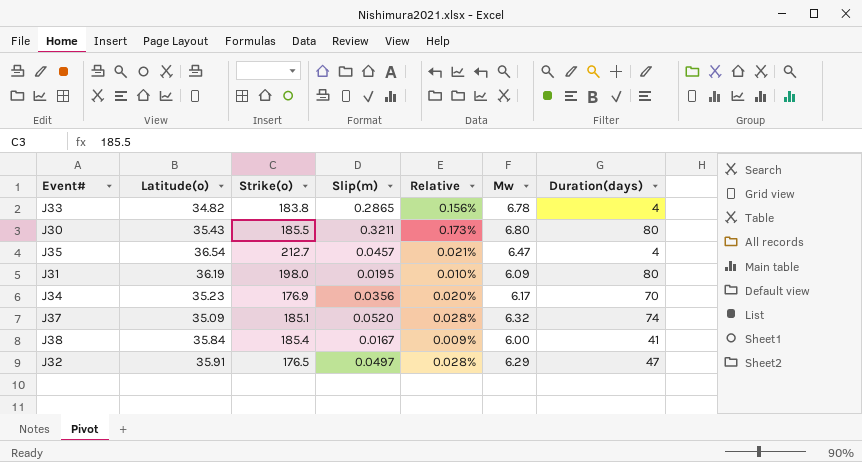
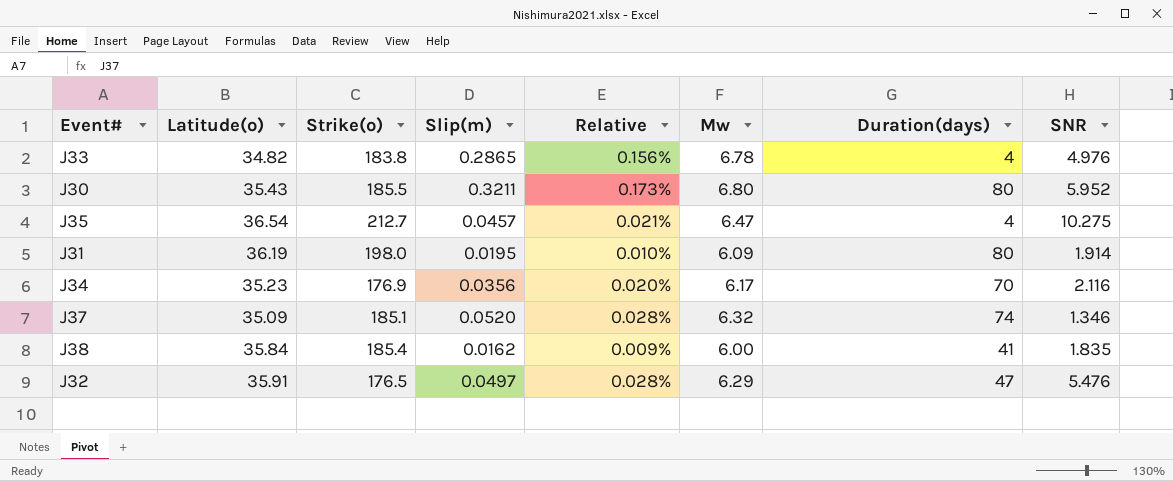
column SNR | position: none -> 8
J38 | Slip(m): 0.0167 -> 0.0162

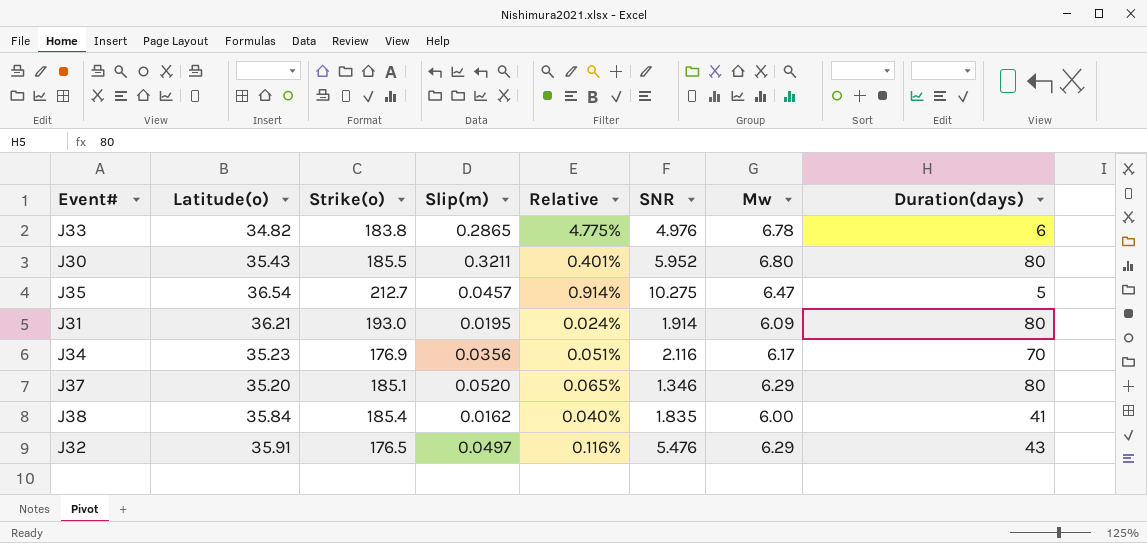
column Relative | formula: [Slip(m)] / [Strike(º)] -> [Slip(m)] / [Duration(days)]
column SNR | position: 8 -> 6
J33 | Duration(days): 4 -> 6
J35 | Duration(days): 4 -> 5
J31 | Latitude(º): 36.19 -> 36.21
J31 | Strike(º): 198.0 -> 193.0
J37 | Latitude(º): 35.09 -> 35.20
J37 | Mw: 6.32 -> 6.29
J37 | Duration(days): 74 -> 80
J32 | Duration(days): 47 -> 43

